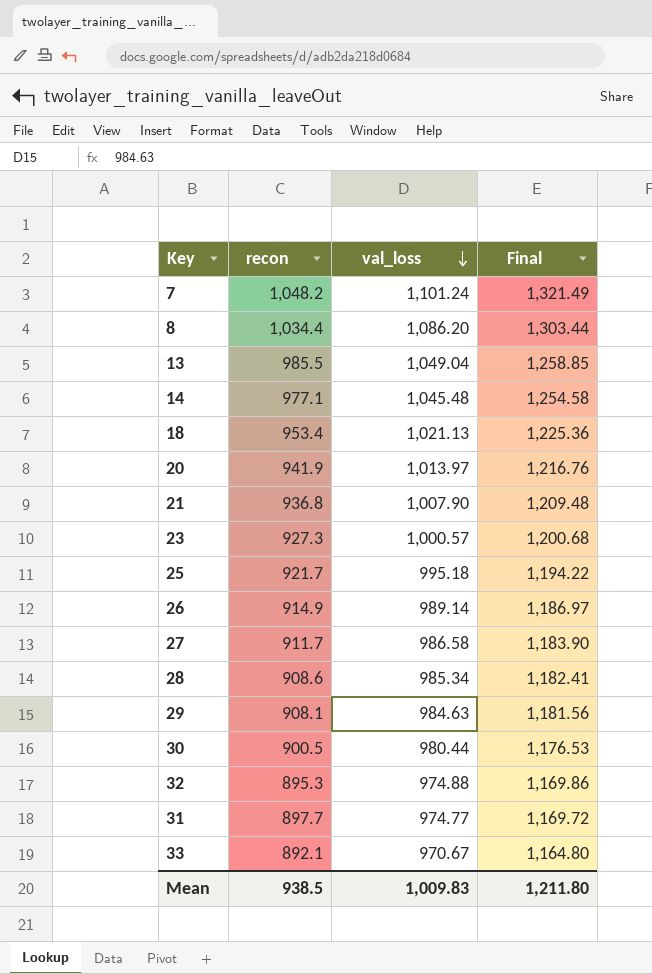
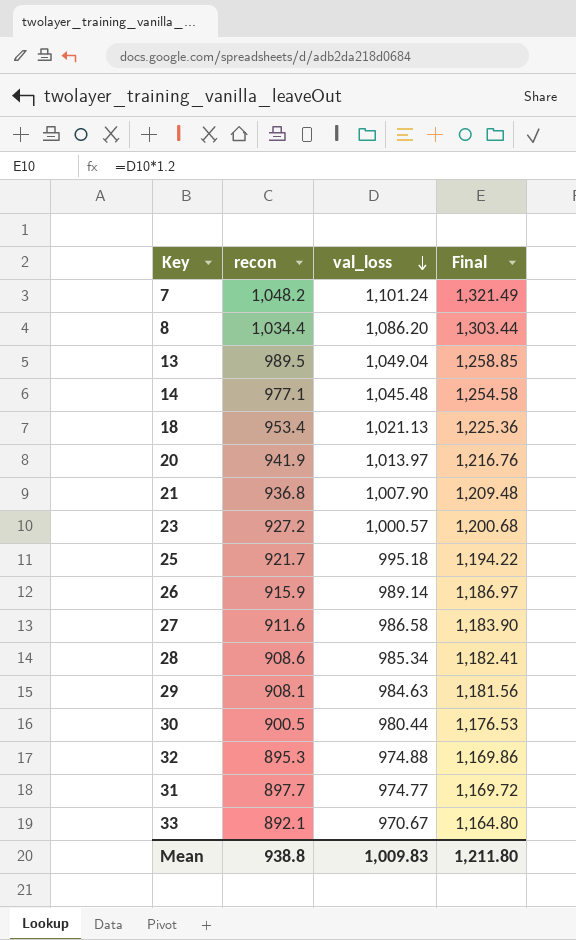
13 | recon: 985.5 -> 989.5
23 | recon: 927.3 -> 927.2
26 | recon: 914.9 -> 915.9
27 | recon: 911.7 -> 911.6
Mean | recon: 938.5 -> 938.8

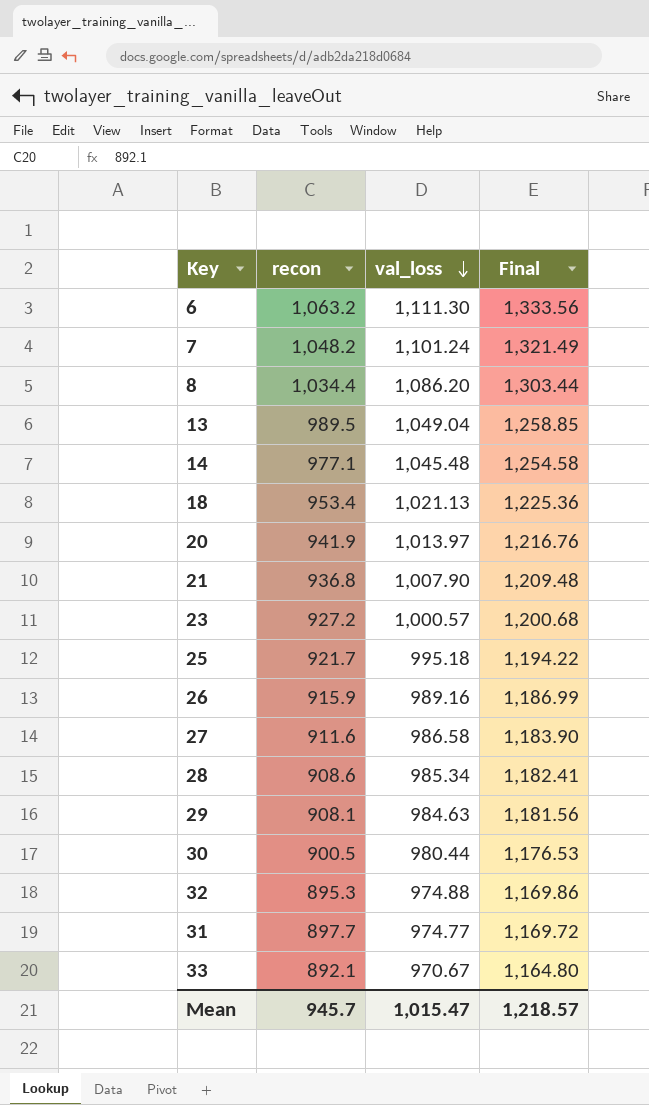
row 6: none -> 1,063.2 | 1,111.30 | 1,333.56
26 | val_loss: 989.14 -> 989.16
26 | Final: 1,186.97 -> 1,186.99
Mean | recon: 938.8 -> 945.7
Mean | val_loss: 1,009.83 -> 1,015.47
Mean | Final: 1,211.80 -> 1,218.57

